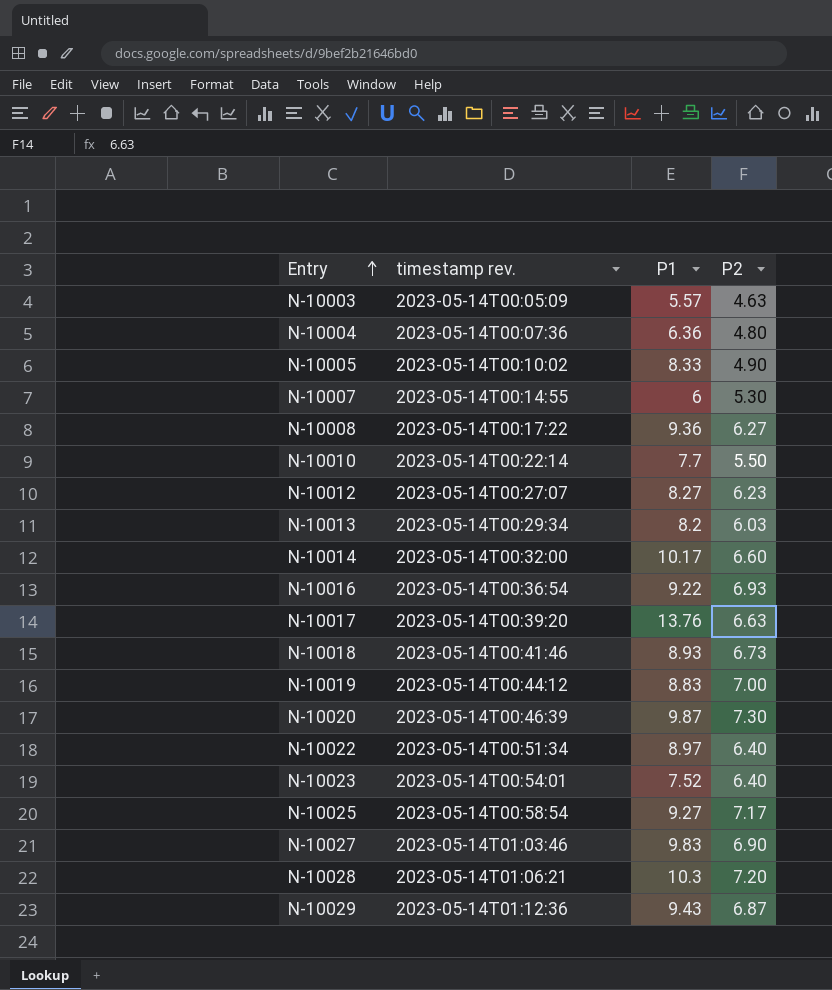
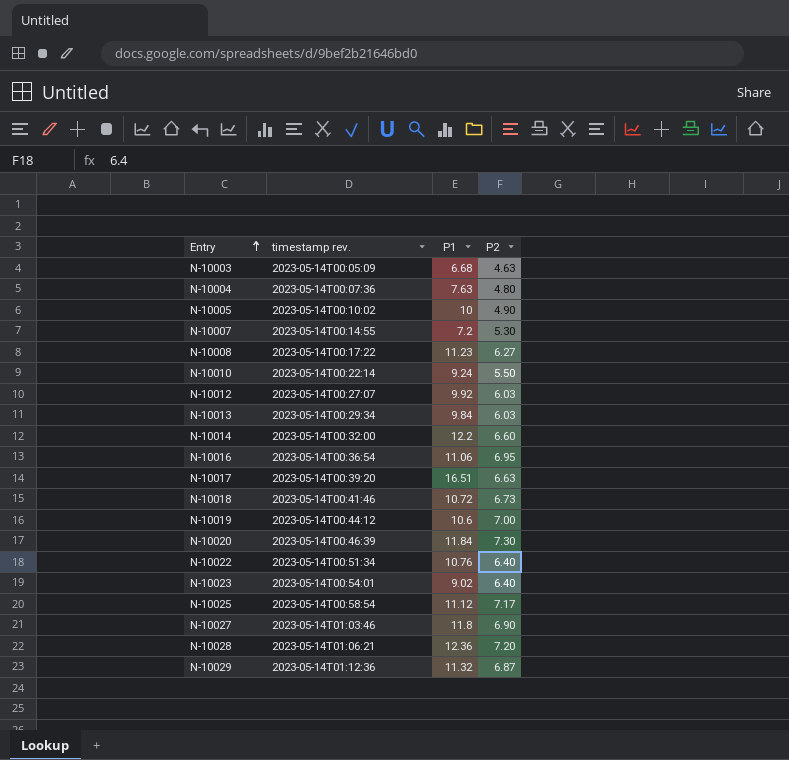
N-10003 | P1: 5.57 -> 6.68
N-10004 | P1: 6.36 -> 7.63
N-10005 | P1: 8.33 -> 10
N-10007 | P1: 6 -> 7.2
N-10008 | P1: 9.36 -> 11.23
N-10010 | P1: 7.7 -> 9.24
N-10012 | P1: 8.27 -> 9.92
N-10012 | P2: 6.23 -> 6.03
N-10013 | P1: 8.2 -> 9.84
N-10014 | P1: 10.17 -> 12.2
N-10016 | P1: 9.22 -> 11.06
N-10016 | P2: 6.93 -> 6.95
N-10017 | P1: 13.76 -> 16.51
N-10018 | P1: 8.93 -> 10.72
N-10019 | P1: 8.83 -> 10.6
N-10020 | P1: 9.87 -> 11.84
N-10022 | P1: 8.97 -> 10.76
N-10023 | P1: 7.52 -> 9.02
N-10025 | P1: 9.27 -> 11.12
N-10027 | P1: 9.83 -> 11.8
N-10028 | P1: 10.3 -> 12.36
N-10029 | P1: 9.43 -> 11.32

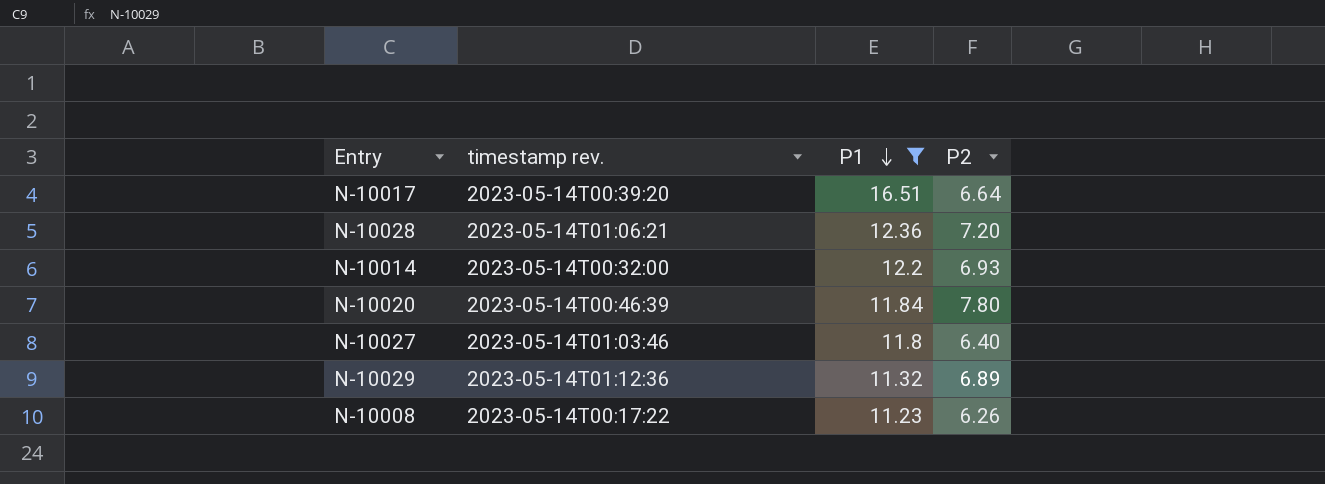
filter: none -> P1 >= 11.23
row order: Entry ascending -> P1 descending
N-10017 | P2: 6.63 -> 6.64
N-10014 | P2: 6.60 -> 6.93
N-10020 | P2: 7.30 -> 7.80
N-10027 | P2: 6.90 -> 6.40
N-10029 | P2: 6.87 -> 6.89
N-10008 | P2: 6.27 -> 6.26

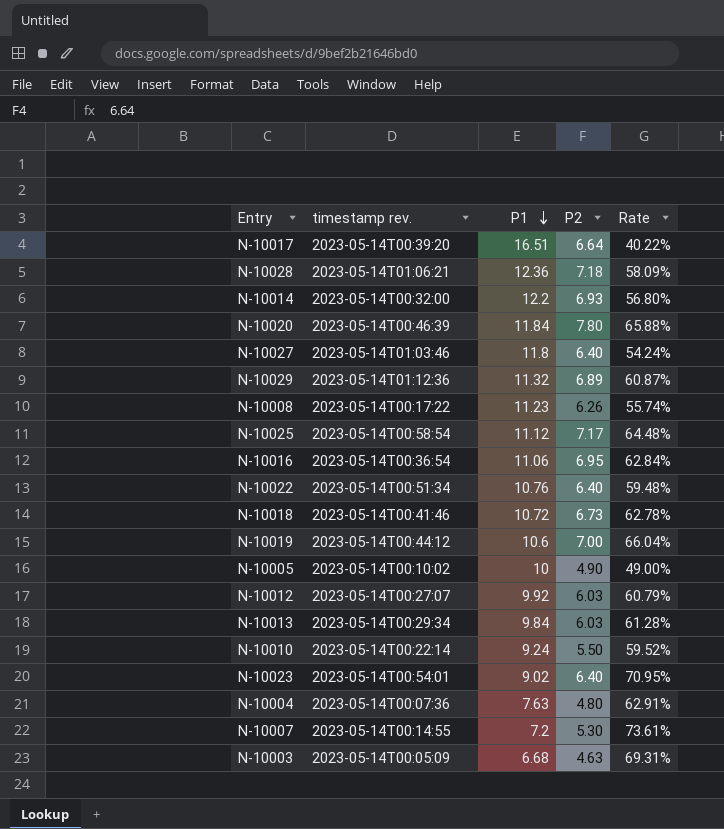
filter: P1 >= 11.23 -> none
column Rate | formula: none -> [P2] / [P1]
N-10028 | P2: 7.20 -> 7.18

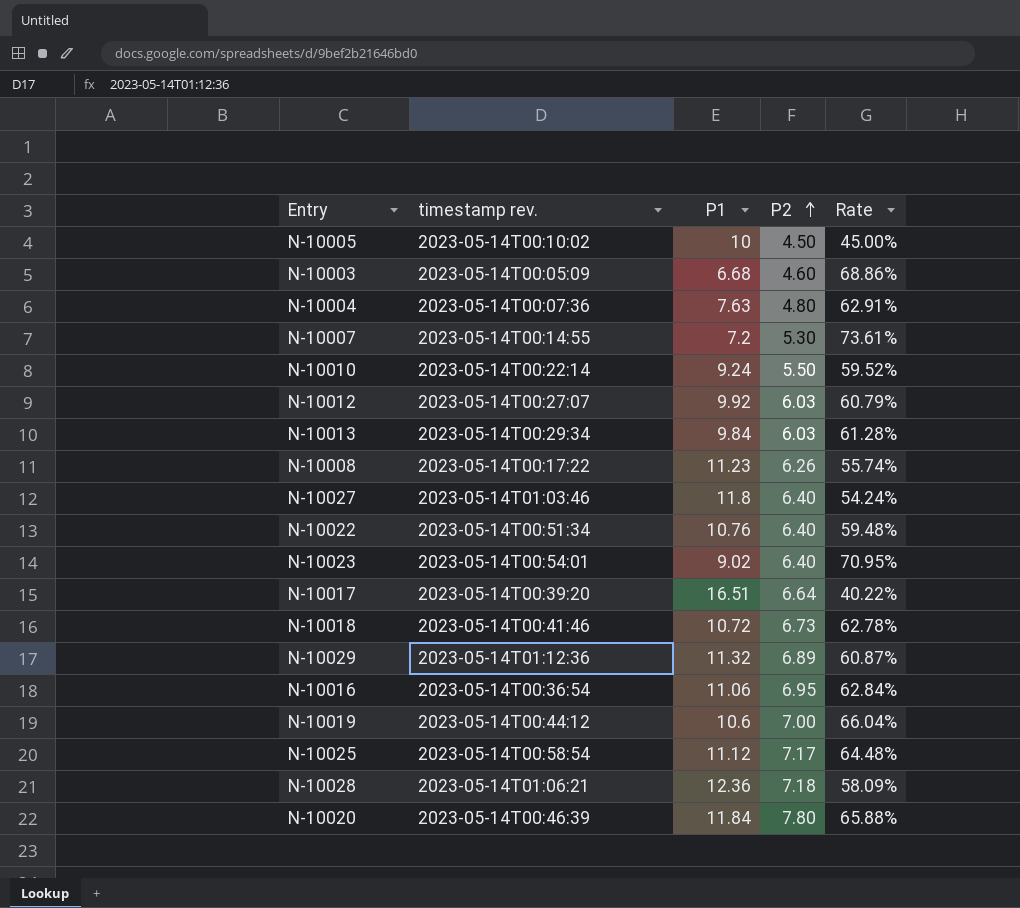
row order: P1 descending -> P2 ascending
row N-10014: 2023-05-14T00:32:00 | 12.2 | 6.93 | 56.80% -> none
N-10005 | P2: 4.90 -> 4.50
N-10005 | Rate: 49.00% -> 45.00%
N-10003 | P2: 4.63 -> 4.60
N-10003 | Rate: 69.31% -> 68.86%

